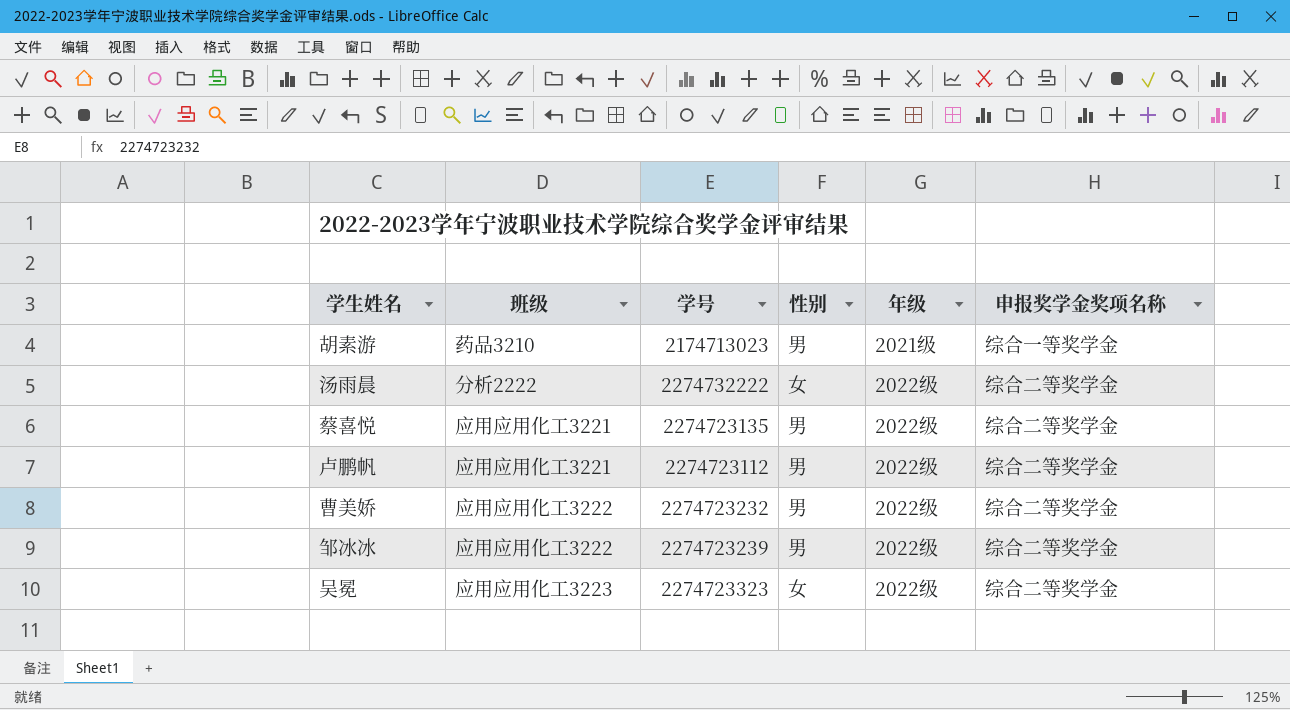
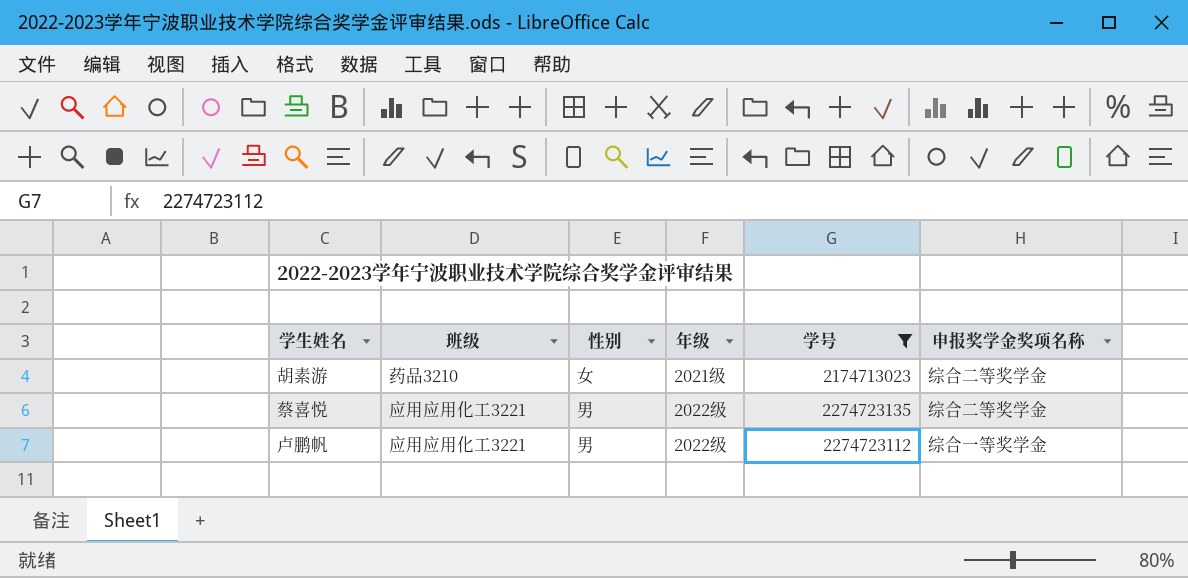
filter: none -> 学号 <= 2274723135
column 学号 | position: 3 -> 5
胡素游 | 性别: 男 -> 女
胡素游 | 申报奖学金奖项名称: 综合一等奖学金 -> 综合二等奖学金
卢鹏帆 | 申报奖学金奖项名称: 综合二等奖学金 -> 综合一等奖学金

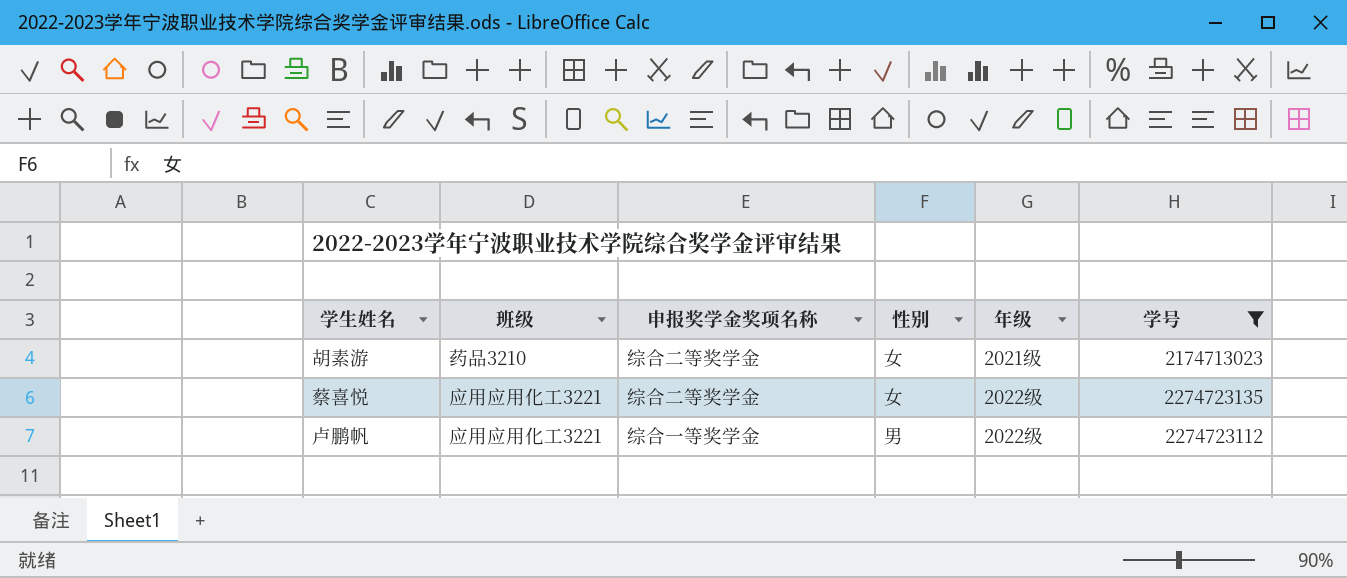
column 申报奖学金奖项名称 | position: 6 -> 3
蔡喜悦 | 性别: 男 -> 女

